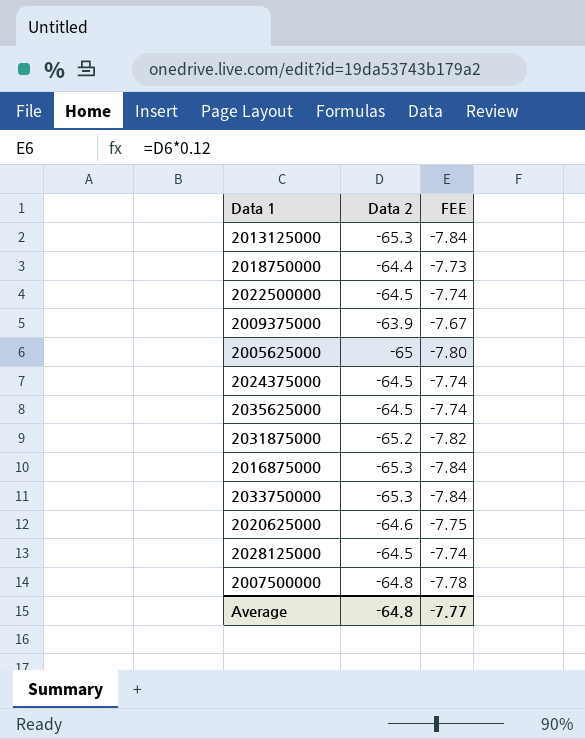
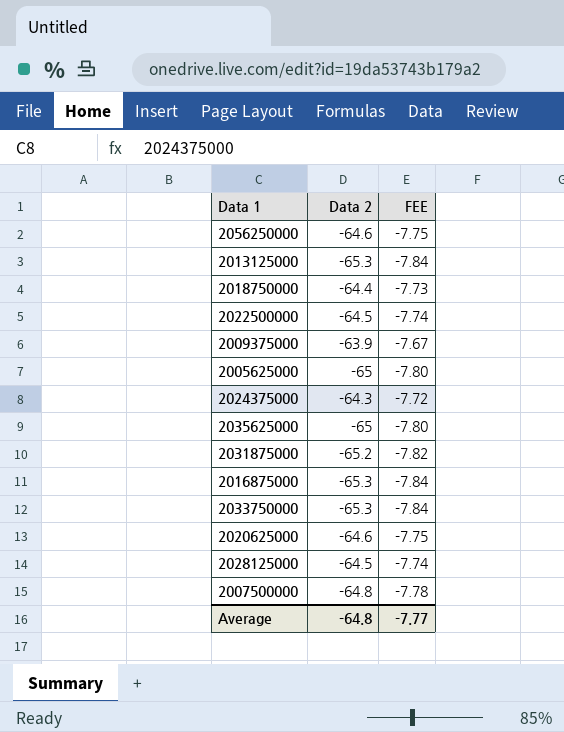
row 2056250000: none -> -64.6 | -7.75
2024375000 | Data 2: -64.5 -> -64.3
2024375000 | FEE: -7.74 -> -7.72
2035625000 | Data 2: -64.5 -> -65
2035625000 | FEE: -7.74 -> -7.80

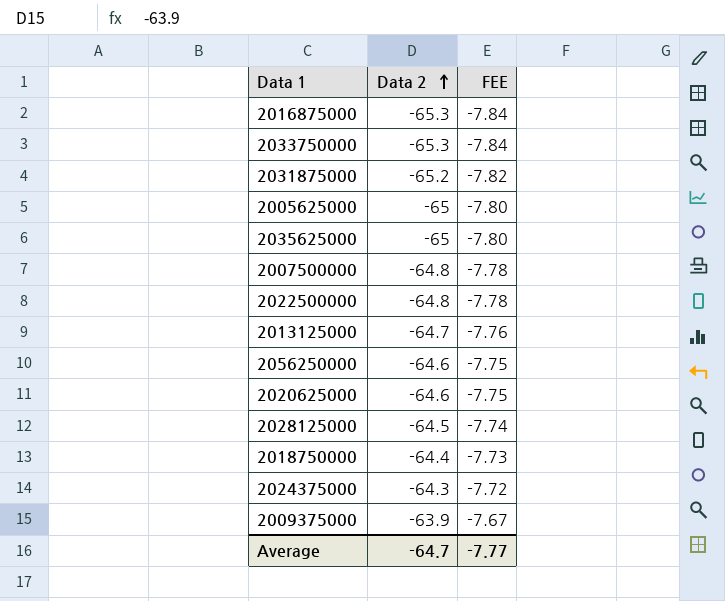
row order: none -> Data 2 ascending
2022500000 | Data 2: -64.5 -> -64.8
2022500000 | FEE: -7.74 -> -7.78
2013125000 | Data 2: -65.3 -> -64.7
2013125000 | FEE: -7.84 -> -7.76
Average | Data 2: -64.8 -> -64.7

